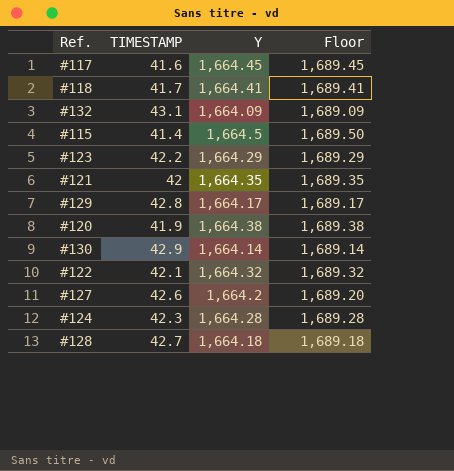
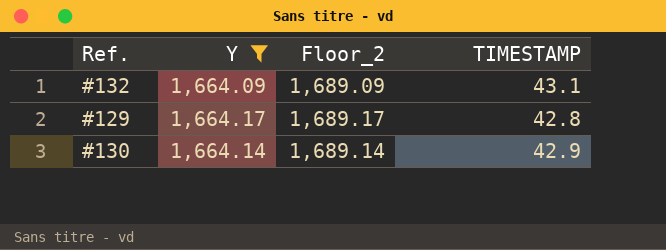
filter: none -> Y <= 1,664.17
column name: Floor -> Floor_2
column TIMESTAMP | position: 2 -> 4

